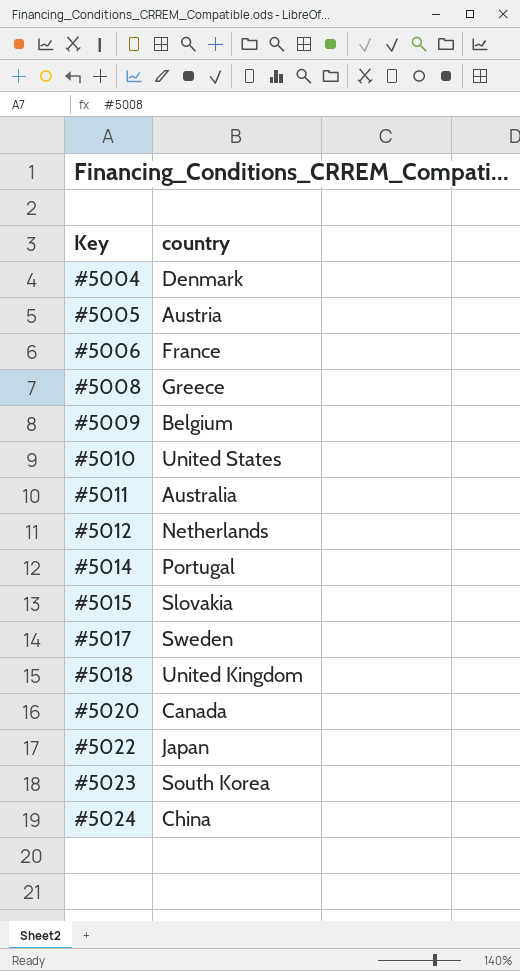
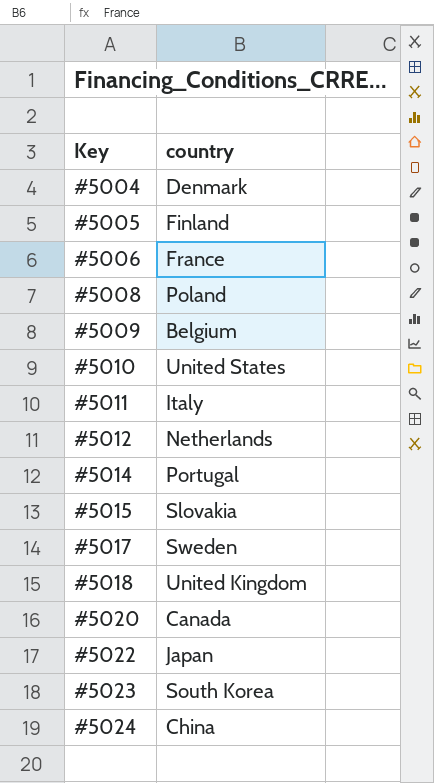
#5005 | country: Austria -> Finland
#5008 | country: Greece -> Poland
#5011 | country: Australia -> Italy

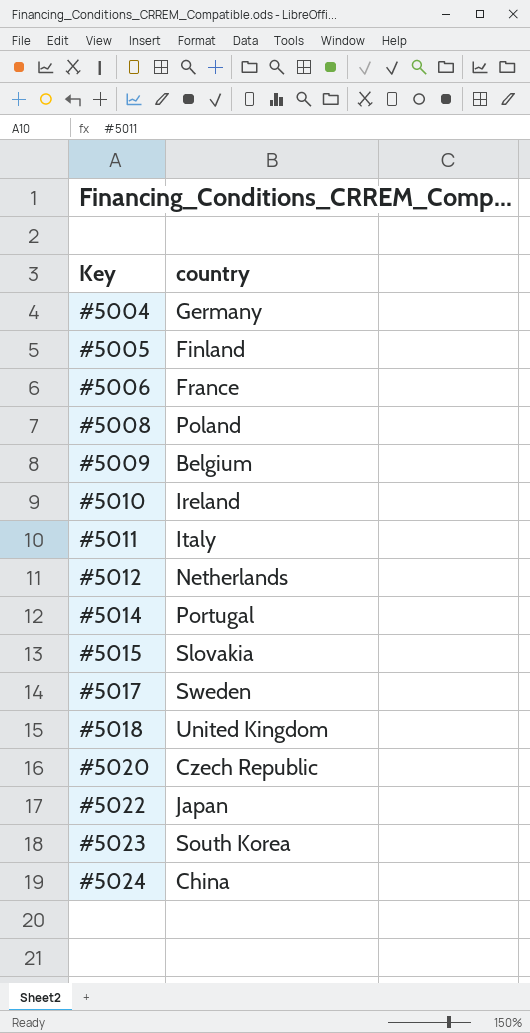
#5004 | country: Denmark -> Germany
#5010 | country: United States -> Ireland
#5020 | country: Canada -> Czech Republic

